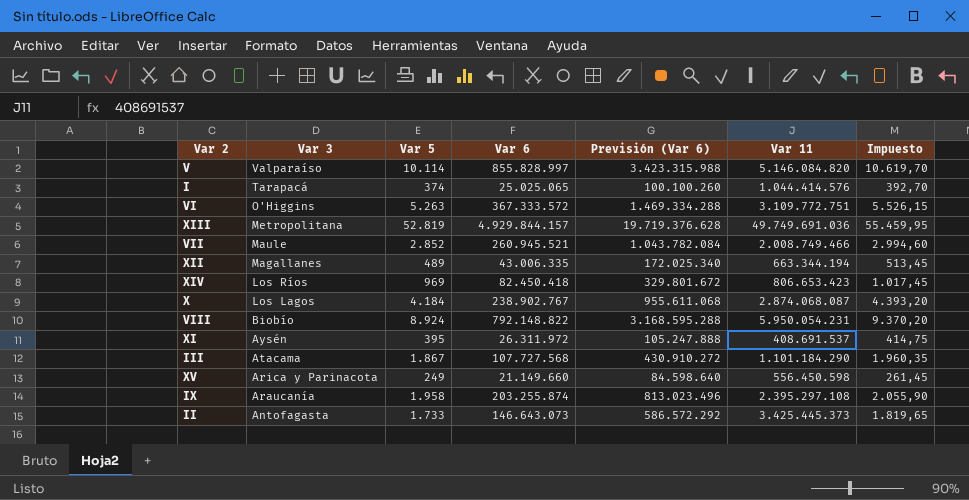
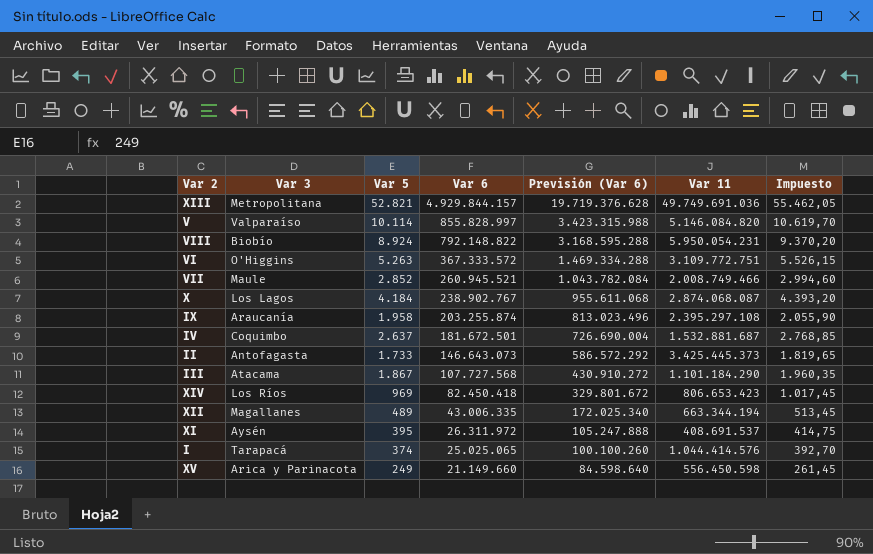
row order: Var 3 descending -> Var 6 descending
XIII | Var 5: 52.819 -> 52.821
XIII | Impuesto: 55.459,95 -> 55.462,05
row IV: none -> Coquimbo | 2.637 | 181.672.501 | 726.690.004 | 1.532.881.687 | 2.768,85

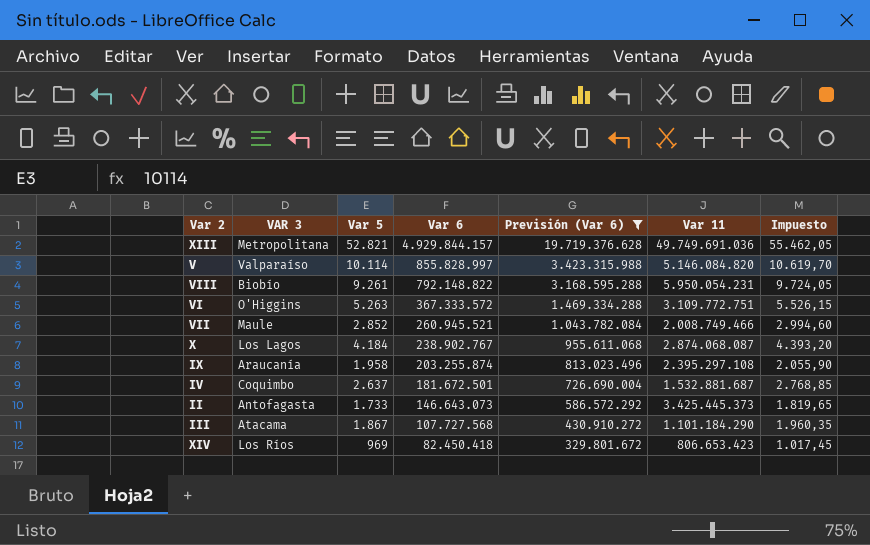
filter: none -> Previsión (Var 6) >= 329.801.672
column name: Var 3 -> VAR 3
VIII | Var 5: 8.924 -> 9.261
VIII | Impuesto: 9.370,20 -> 9.724,05

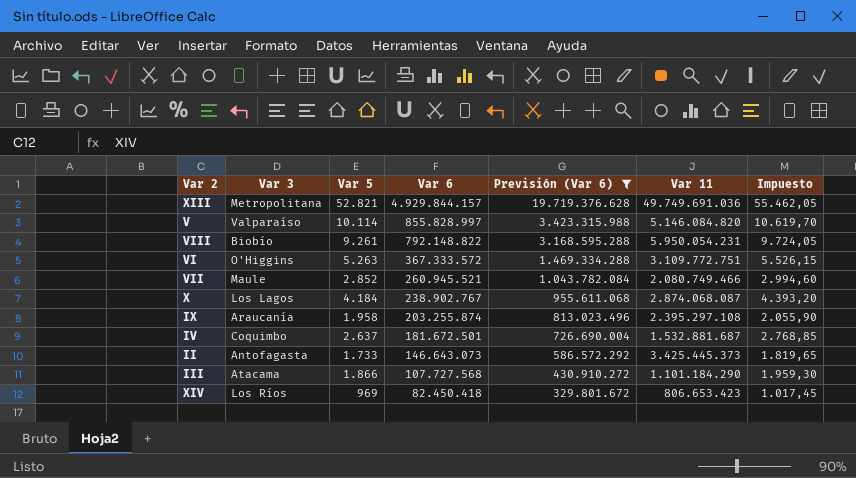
column name: VAR 3 -> Var 3
VII | Var 11: 2.008.749.466 -> 2.080.749.466
III | Var 5: 1.867 -> 1.866
III | Impuesto: 1.960,35 -> 1.959,30

